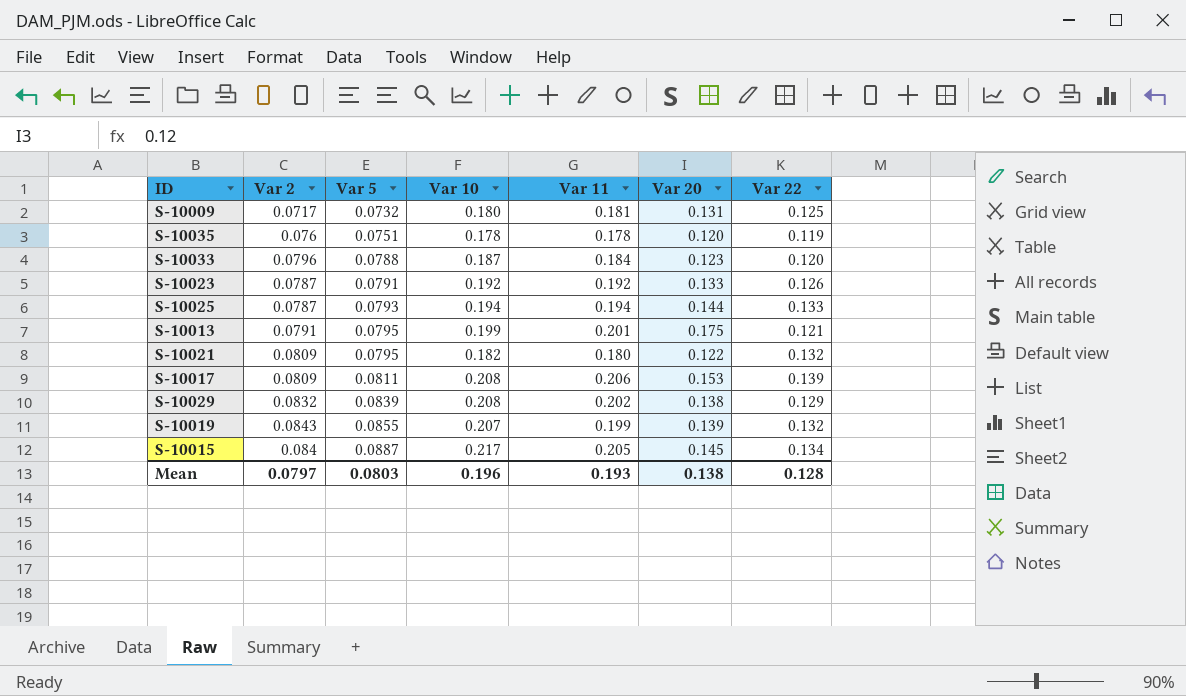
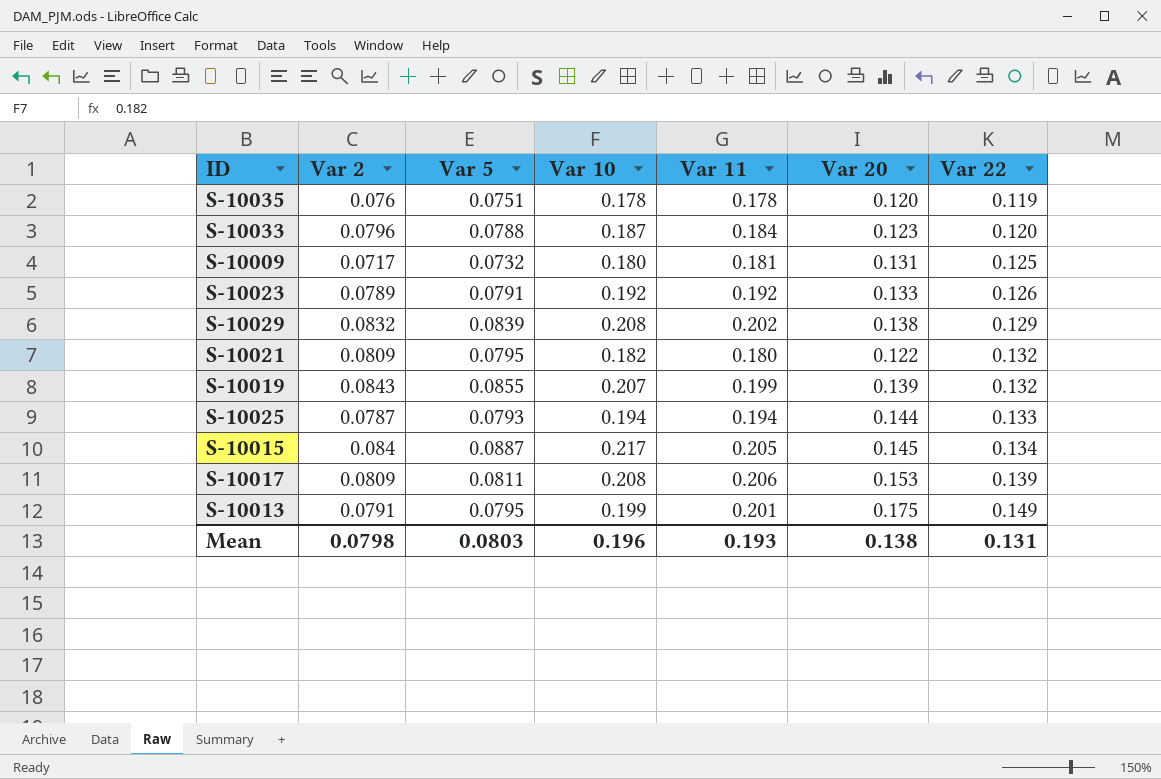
row order: Var 5 ascending -> Var 22 ascending
S-10023 | Var 2: 0.0787 -> 0.0789
S-10013 | Var 22: 0.121 -> 0.149
Mean | Var 2: 0.0797 -> 0.0798
Mean | Var 22: 0.128 -> 0.131

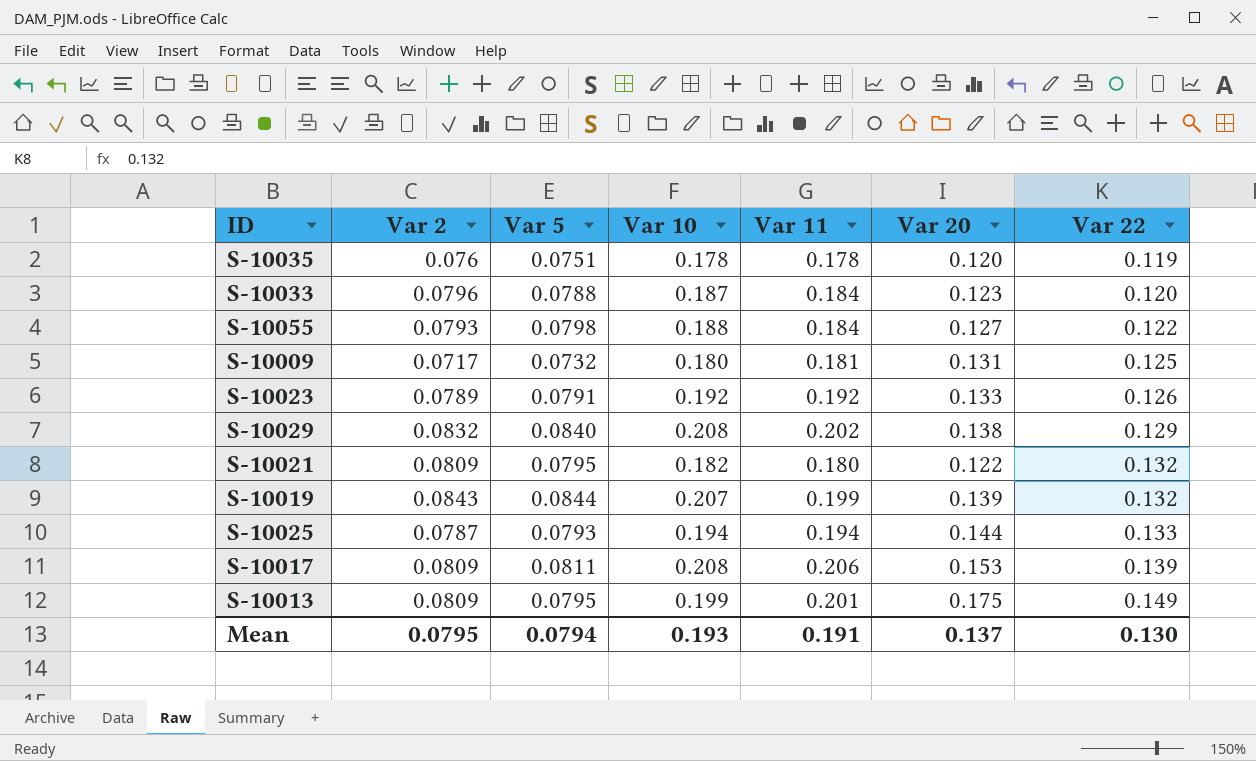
row S-10015: 0.084 | 0.0887 | 0.217 | 0.205 | 0.145 | 0.134 -> none
row S-10055: none -> 0.0793 | 0.0798 | 0.188 | 0.184 | 0.127 | 0.122
S-10029 | Var 5: 0.0839 -> 0.0840
S-10019 | Var 5: 0.0855 -> 0.0844
S-10013 | Var 2: 0.0791 -> 0.0809
Mean | Var 2: 0.0798 -> 0.0795
Mean | Var 5: 0.0803 -> 0.0794
Mean | Var 10: 0.196 -> 0.193
Mean | Var 11: 0.193 -> 0.191
Mean | Var 20: 0.138 -> 0.137
Mean | Var 22: 0.131 -> 0.130

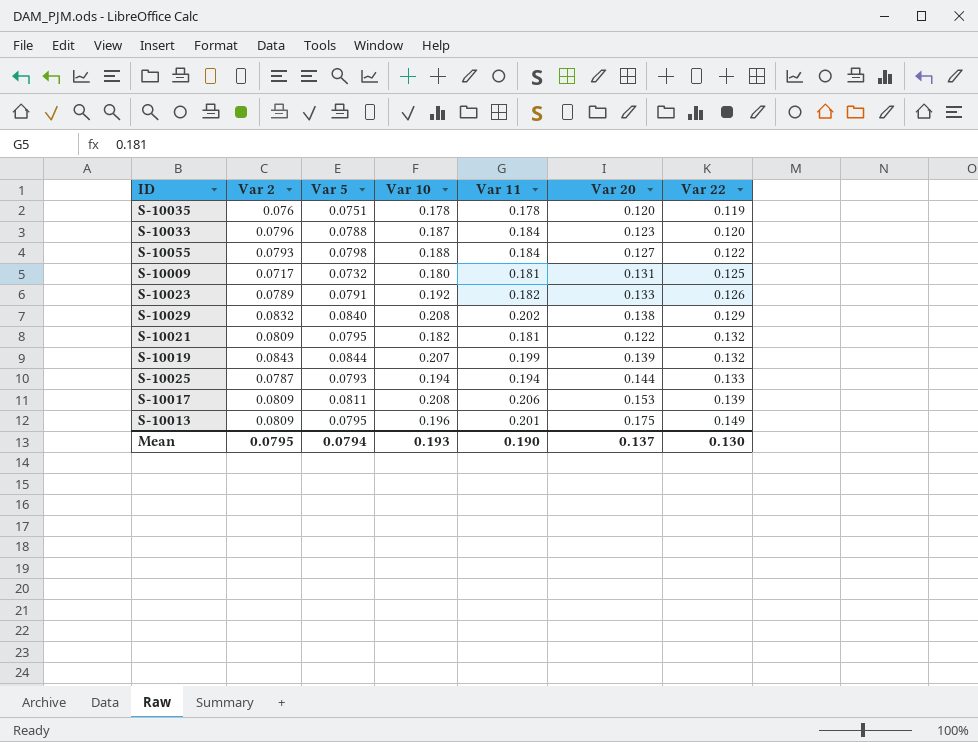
S-10023 | Var 11: 0.192 -> 0.182
S-10021 | Var 11: 0.180 -> 0.181
S-10013 | Var 10: 0.199 -> 0.196
Mean | Var 11: 0.191 -> 0.190

